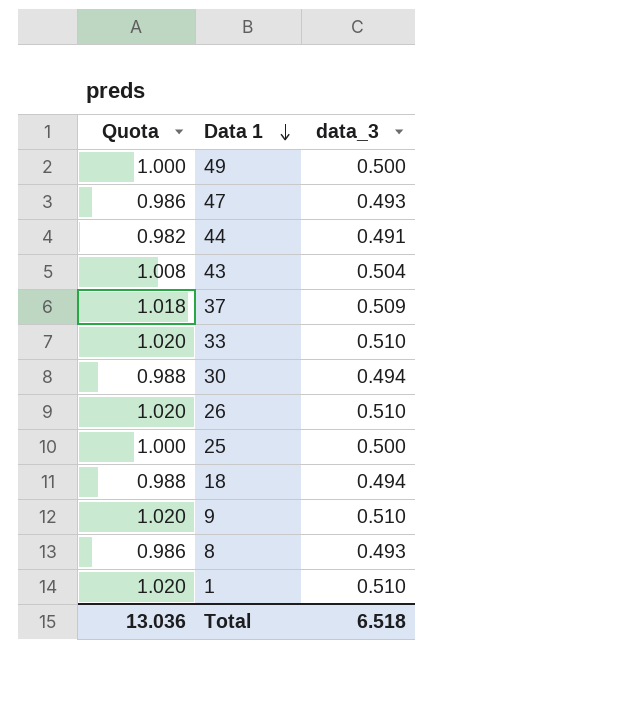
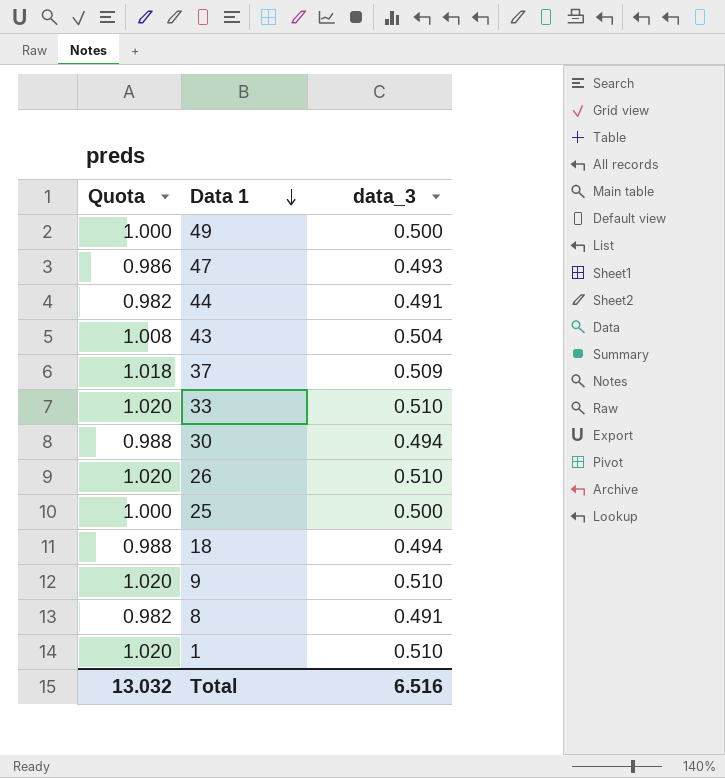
8 | Quota: 0.986 -> 0.982
8 | data_3: 0.493 -> 0.491
Total | Quota: 13.036 -> 13.032
Total | data_3: 6.518 -> 6.516

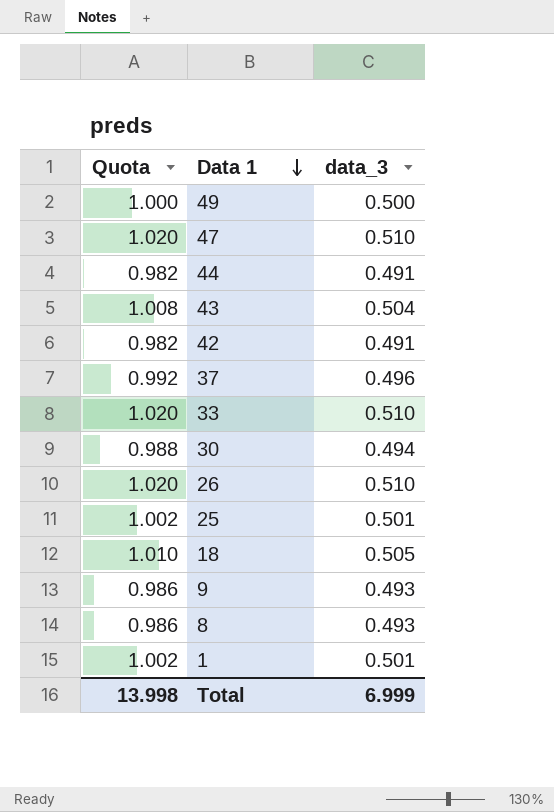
47 | Quota: 0.986 -> 1.020
47 | data_3: 0.493 -> 0.510
row 42: none -> 0.982 | 0.491
37 | Quota: 1.018 -> 0.992
37 | data_3: 0.509 -> 0.496
25 | Quota: 1.000 -> 1.002
25 | data_3: 0.500 -> 0.501
18 | Quota: 0.988 -> 1.010
18 | data_3: 0.494 -> 0.505
9 | Quota: 1.020 -> 0.986
9 | data_3: 0.510 -> 0.493
8 | Quota: 0.982 -> 0.986
8 | data_3: 0.491 -> 0.493
1 | Quota: 1.020 -> 1.002
1 | data_3: 0.510 -> 0.501
Total | Quota: 13.032 -> 13.998
Total | data_3: 6.516 -> 6.999

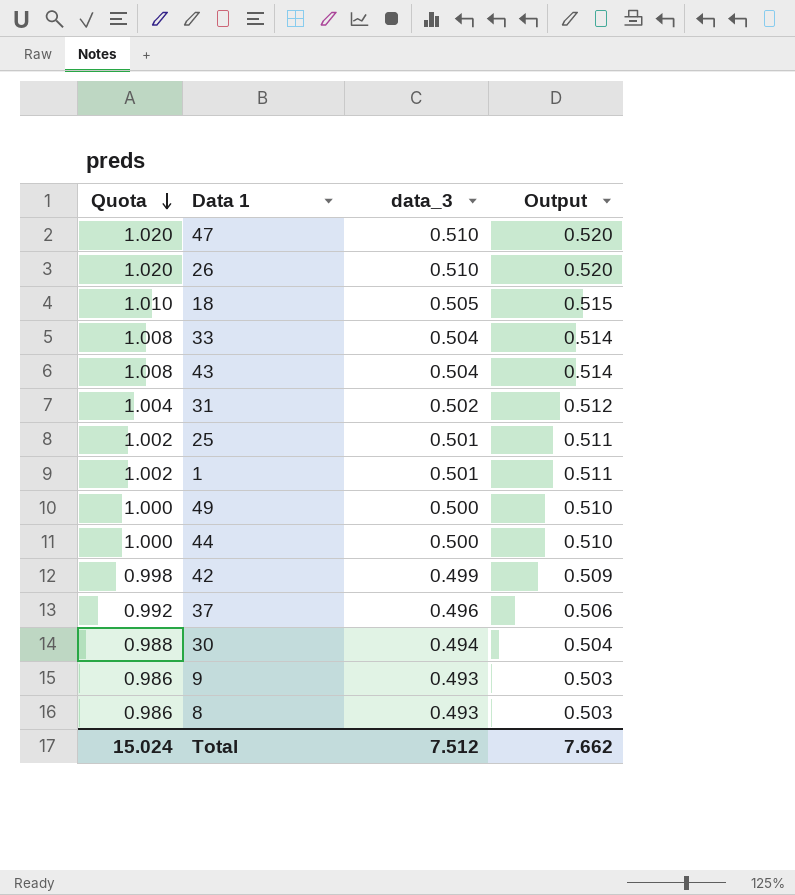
row order: Data 1 descending -> Quota descending
column Output | formula: none -> [data_3] * 1.02
33 | Quota: 1.020 -> 1.008
33 | data_3: 0.510 -> 0.504
row 31: none -> 1.004 | 0.502 | 0.512
44 | Quota: 0.982 -> 1.000
44 | data_3: 0.491 -> 0.500
42 | Quota: 0.982 -> 0.998
42 | data_3: 0.491 -> 0.499
Total | Quota: 13.998 -> 15.024
Total | data_3: 6.999 -> 7.512

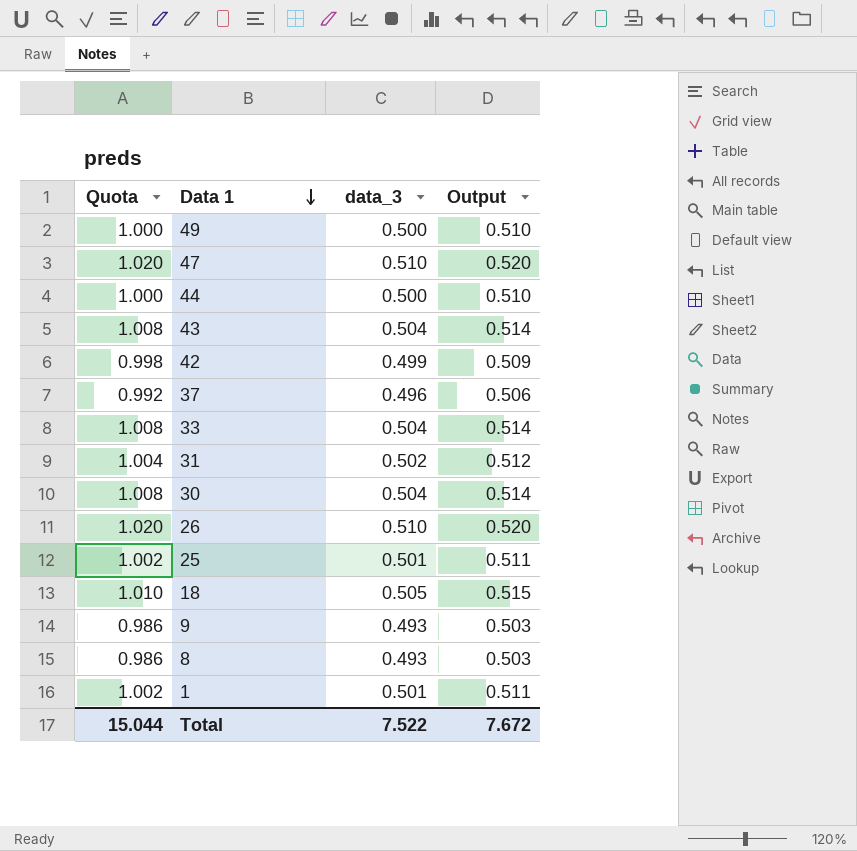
row order: Quota descending -> Data 1 descending
30 | Quota: 0.988 -> 1.008
30 | data_3: 0.494 -> 0.504
30 | Output: 0.504 -> 0.514
Total | Quota: 15.024 -> 15.044
Total | data_3: 7.512 -> 7.522
Total | Output: 7.662 -> 7.672

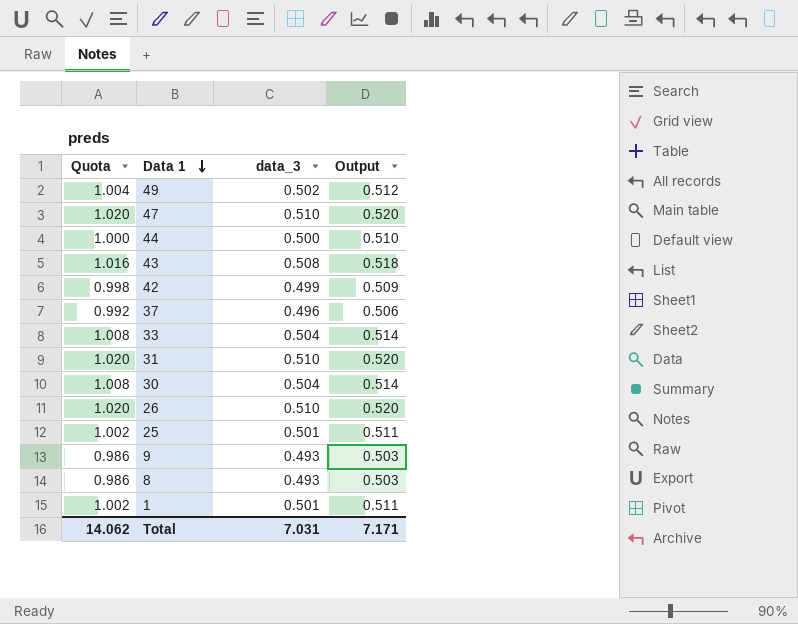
row 18: 1.010 | 0.505 | 0.515 -> none
49 | Quota: 1.000 -> 1.004
49 | data_3: 0.500 -> 0.502
49 | Output: 0.510 -> 0.512
43 | Quota: 1.008 -> 1.016
43 | data_3: 0.504 -> 0.508
43 | Output: 0.514 -> 0.518
31 | Quota: 1.004 -> 1.020
31 | data_3: 0.502 -> 0.510
31 | Output: 0.512 -> 0.520
Total | Quota: 15.044 -> 14.062
Total | data_3: 7.522 -> 7.031
Total | Output: 7.672 -> 7.171

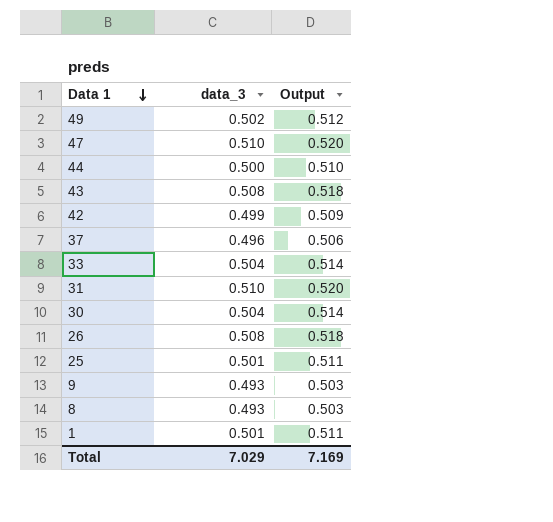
column Quota | formula: [data_3] * 2 -> none
26 | data_3: 0.510 -> 0.508
26 | Output: 0.520 -> 0.518
Total | data_3: 7.031 -> 7.029
Total | Output: 7.171 -> 7.169

